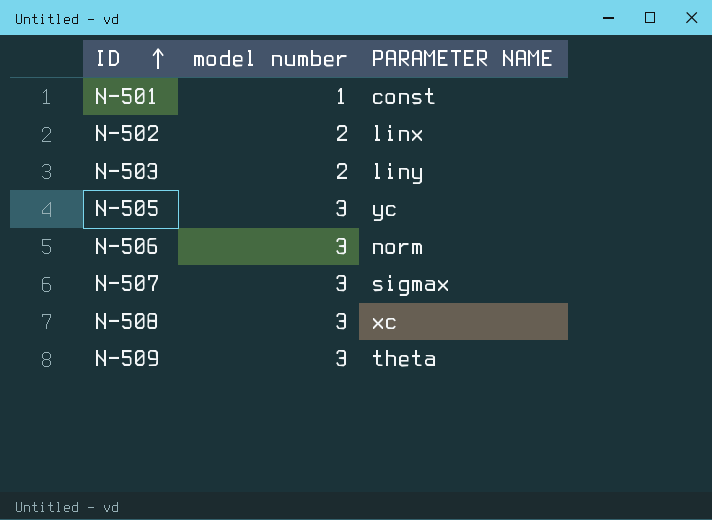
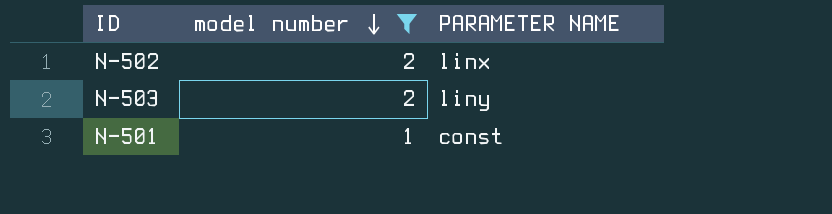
filter: none -> model number != 3
row order: ID ascending -> model number descending

